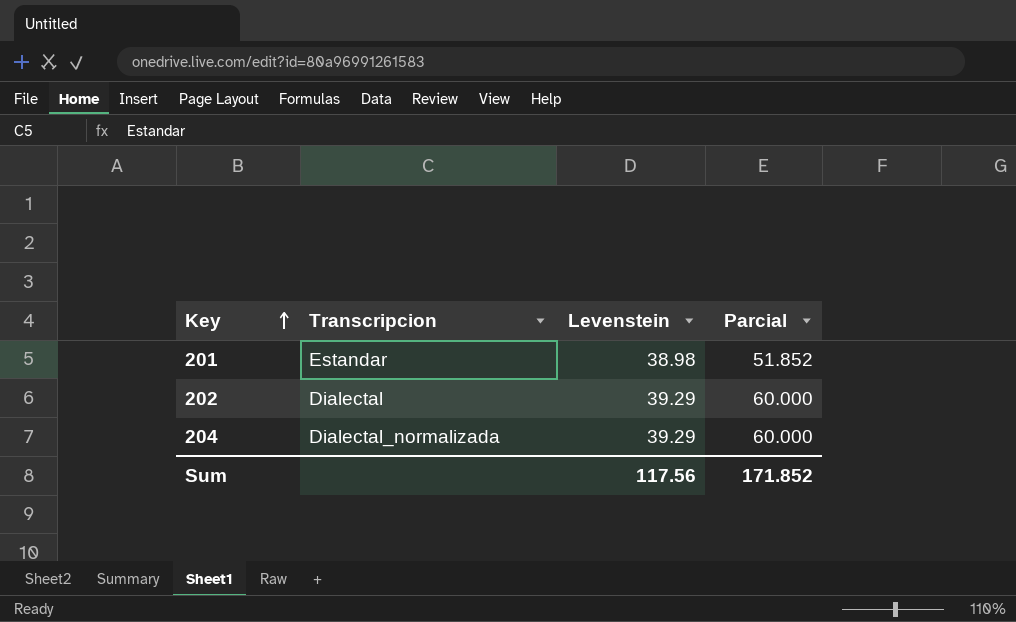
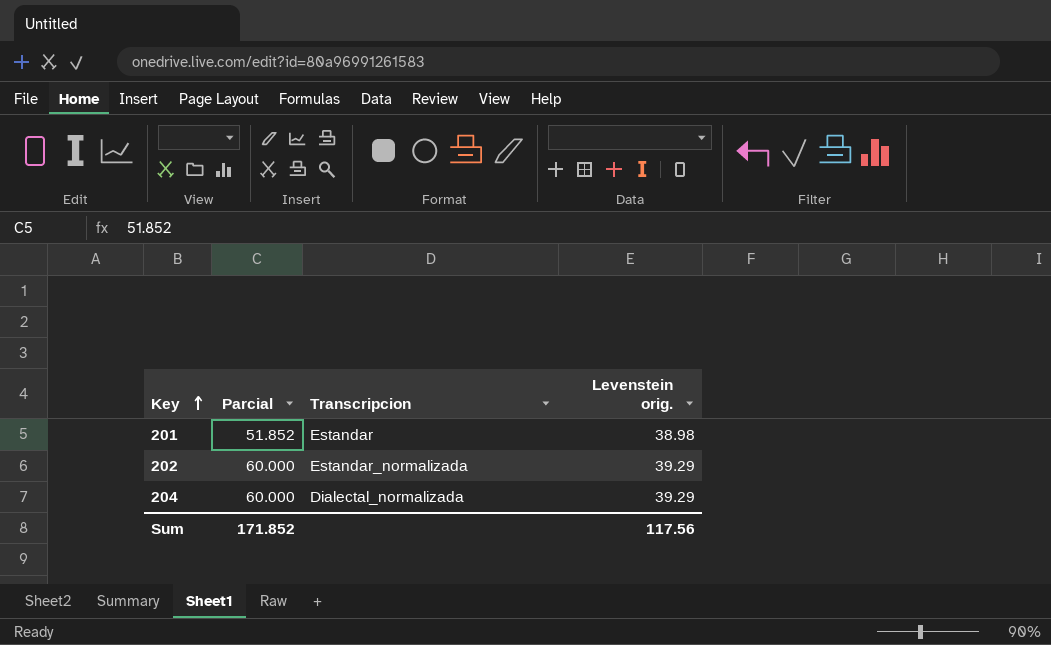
column Parcial | position: 4 -> 2
column name: Levenstein -> Levenstein orig.
202 | Transcripcion: Dialectal -> Estandar_normalizada

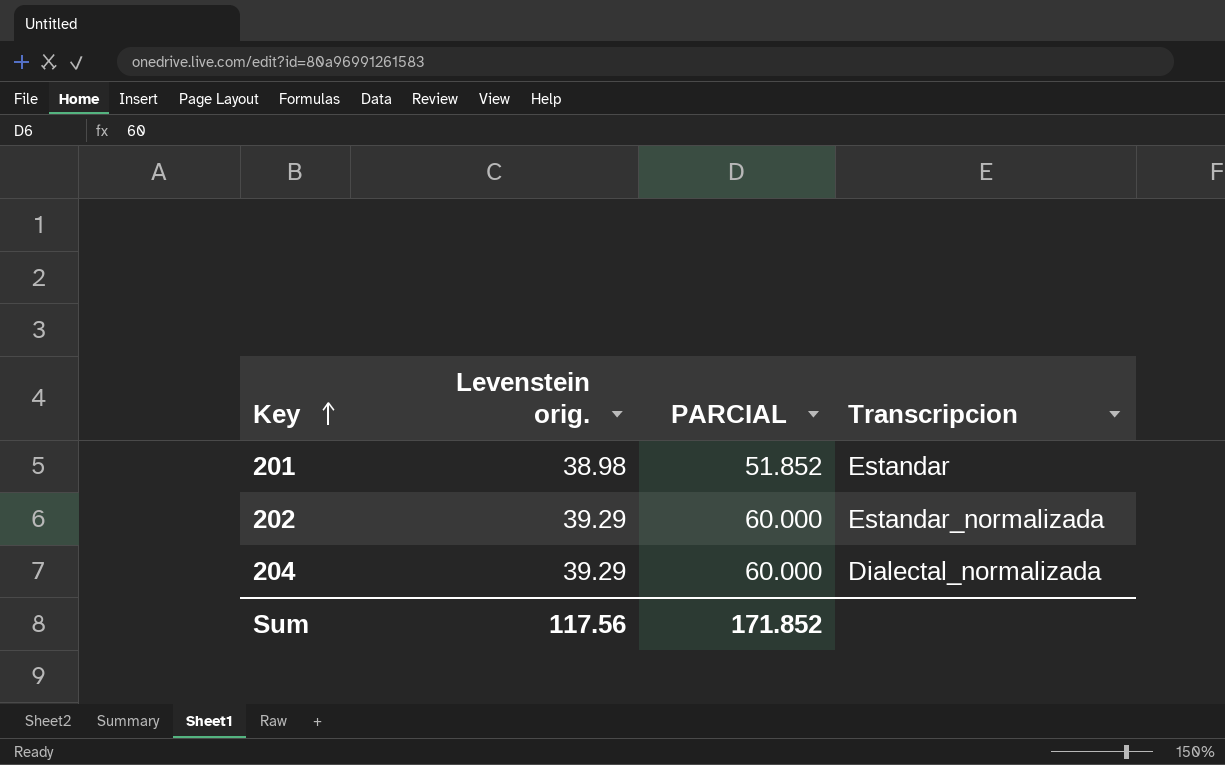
column Levenstein orig. | position: 4 -> 2
column name: Parcial -> PARCIAL

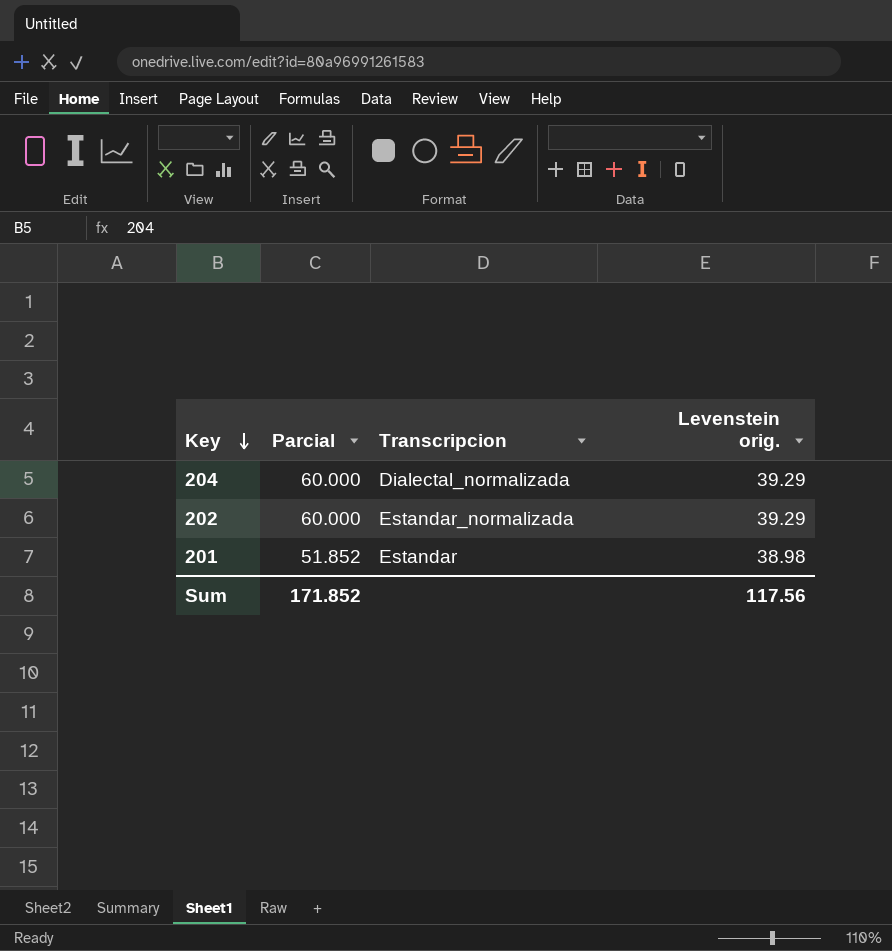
row order: Key ascending -> Key descending
column name: PARCIAL -> Parcial
column Levenstein orig. | position: 2 -> 4

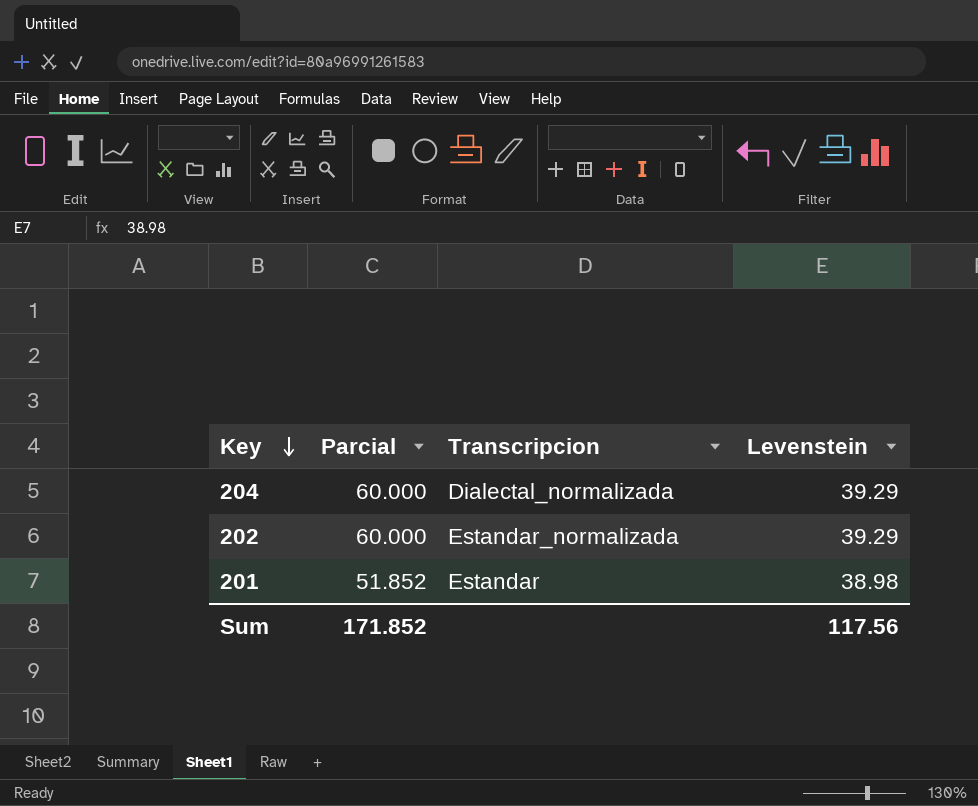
column name: Levenstein orig. -> Levenstein

